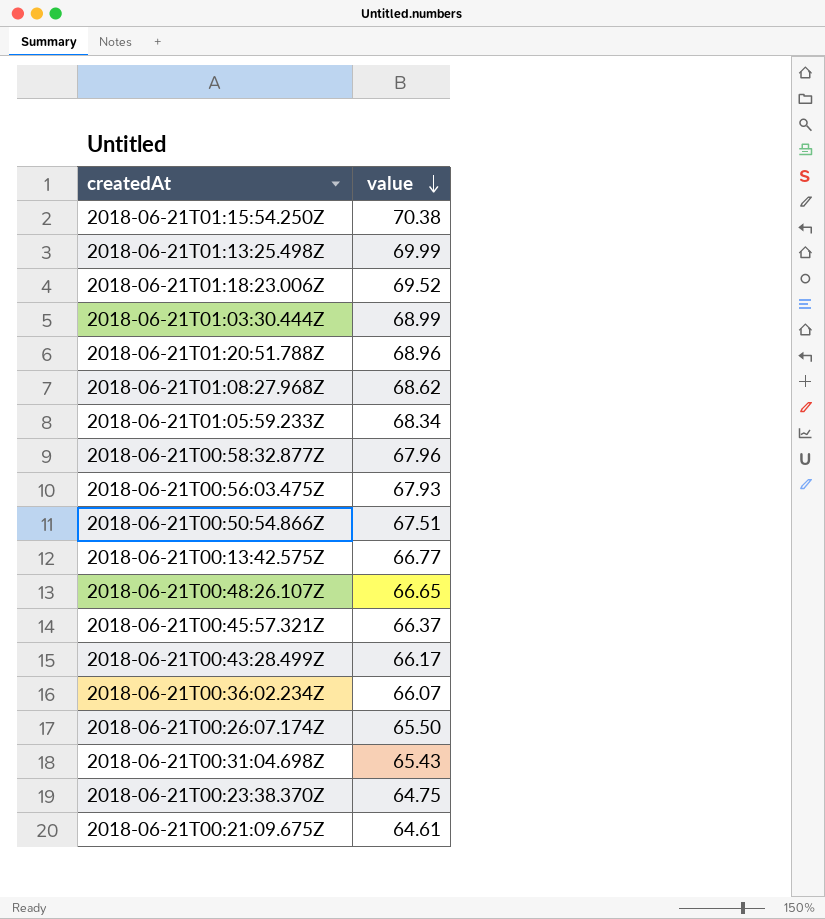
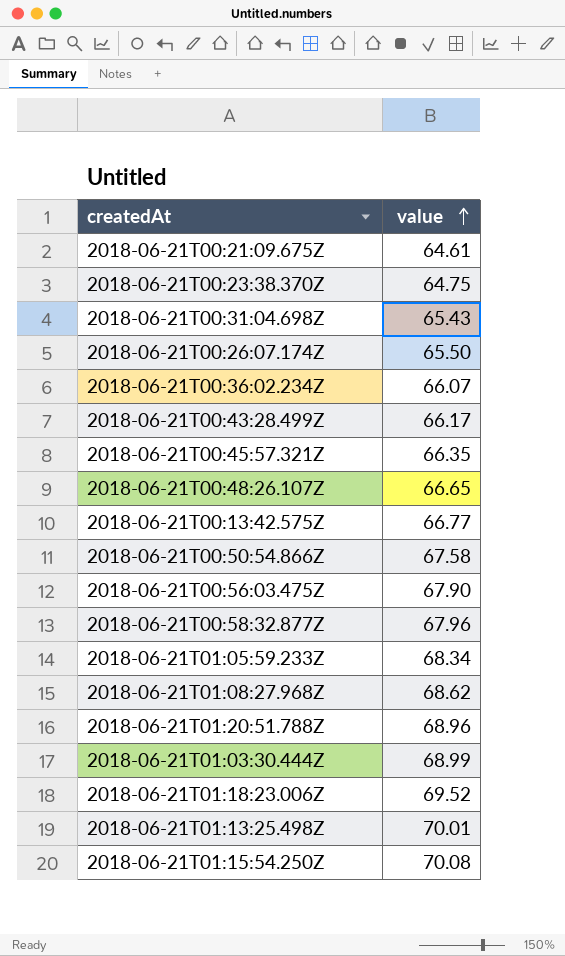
row order: value descending -> value ascending
2018-06-21T00:45:57.321Z | value: 66.37 -> 66.35
2018-06-21T00:50:54.866Z | value: 67.51 -> 67.58
2018-06-21T00:56:03.475Z | value: 67.93 -> 67.90
2018-06-21T01:13:25.498Z | value: 69.99 -> 70.01
2018-06-21T01:15:54.250Z | value: 70.38 -> 70.08

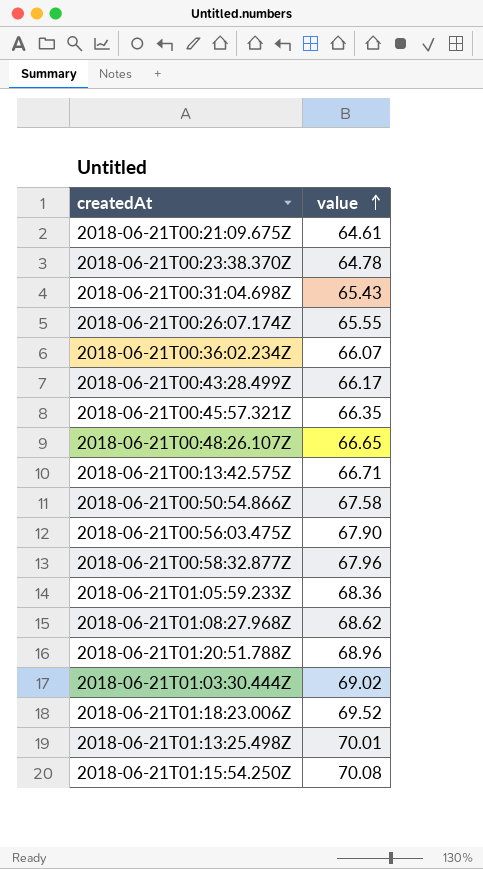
2018-06-21T00:23:38.370Z | value: 64.75 -> 64.78
2018-06-21T00:26:07.174Z | value: 65.50 -> 65.55
2018-06-21T00:13:42.575Z | value: 66.77 -> 66.71
2018-06-21T01:05:59.233Z | value: 68.34 -> 68.36
2018-06-21T01:03:30.444Z | value: 68.99 -> 69.02

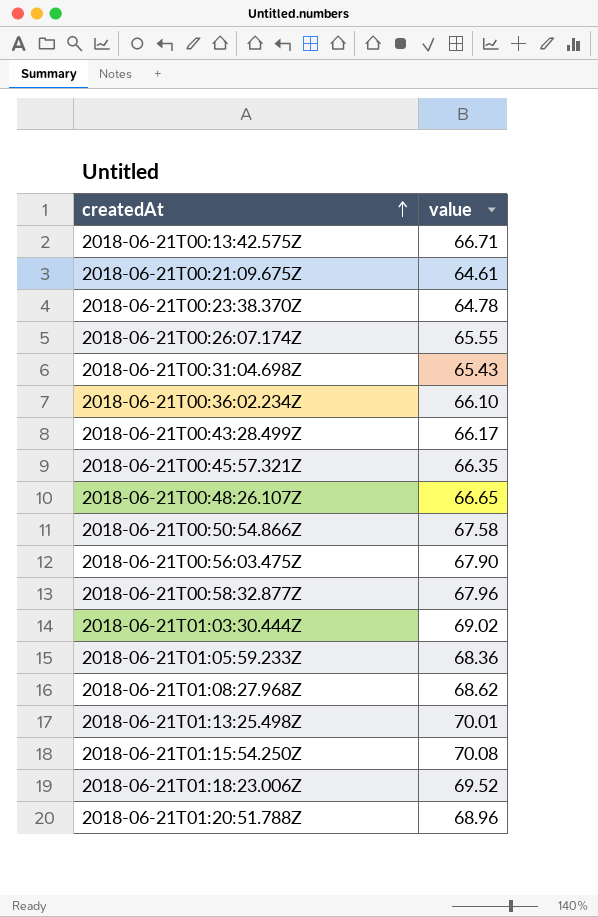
row order: value ascending -> createdAt ascending
2018-06-21T00:36:02.234Z | value: 66.07 -> 66.10

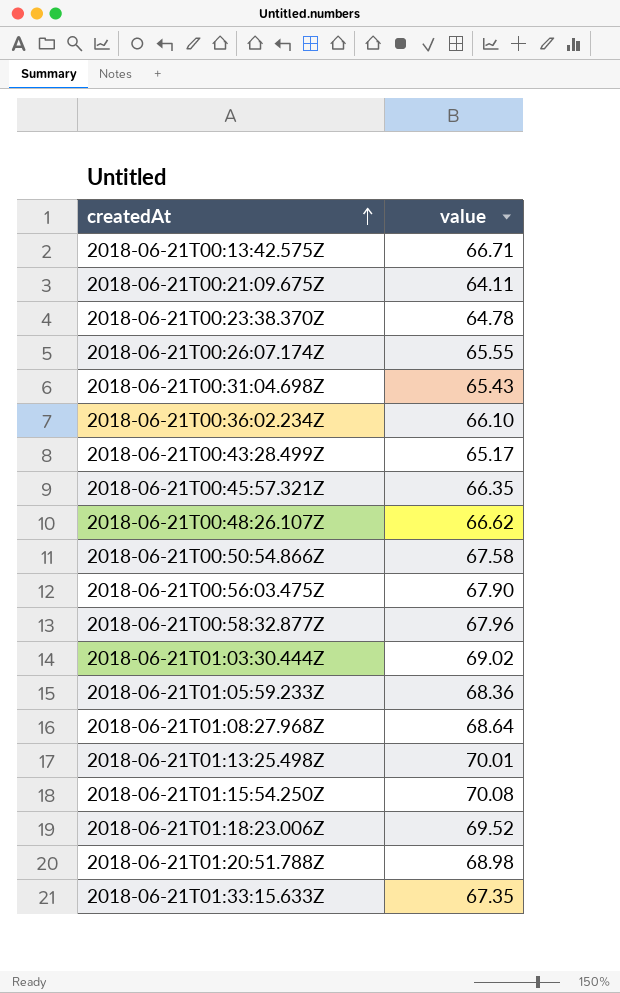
2018-06-21T00:21:09.675Z | value: 64.61 -> 64.11
2018-06-21T00:43:28.499Z | value: 66.17 -> 65.17
2018-06-21T00:48:26.107Z | value: 66.65 -> 66.62
2018-06-21T01:08:27.968Z | value: 68.62 -> 68.64
2018-06-21T01:20:51.788Z | value: 68.96 -> 68.98
row 2018-06-21T01:33:15.633Z: none -> 67.35

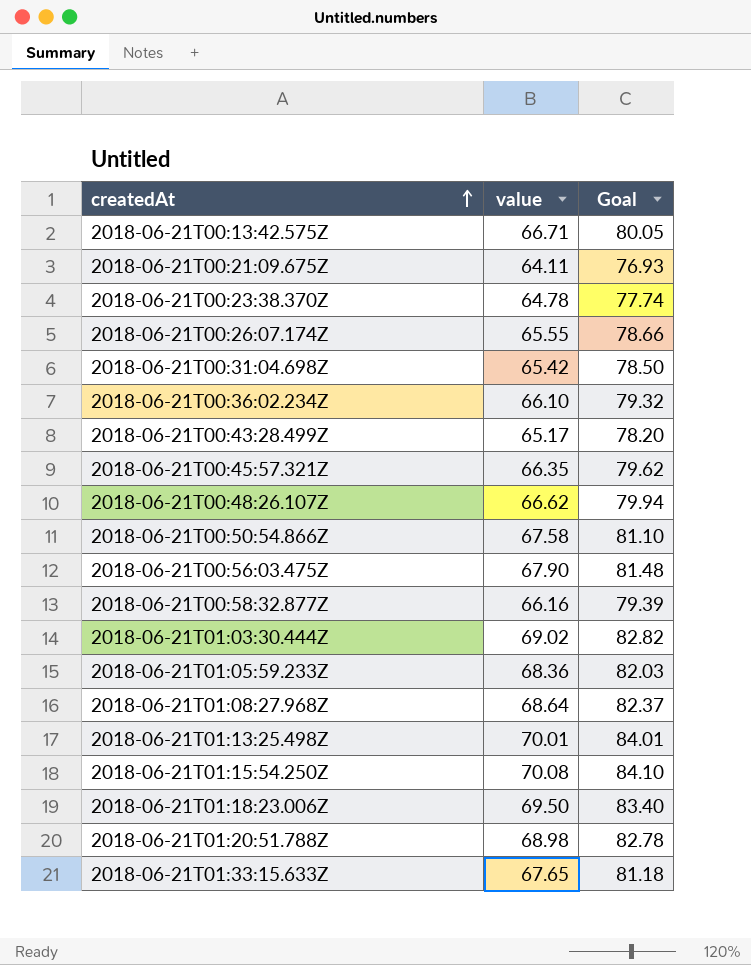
column Goal | formula: none -> [value] * 1.2
2018-06-21T00:31:04.698Z | value: 65.43 -> 65.42
2018-06-21T00:58:32.877Z | value: 67.96 -> 66.16
2018-06-21T01:18:23.006Z | value: 69.52 -> 69.50
2018-06-21T01:33:15.633Z | value: 67.35 -> 67.65

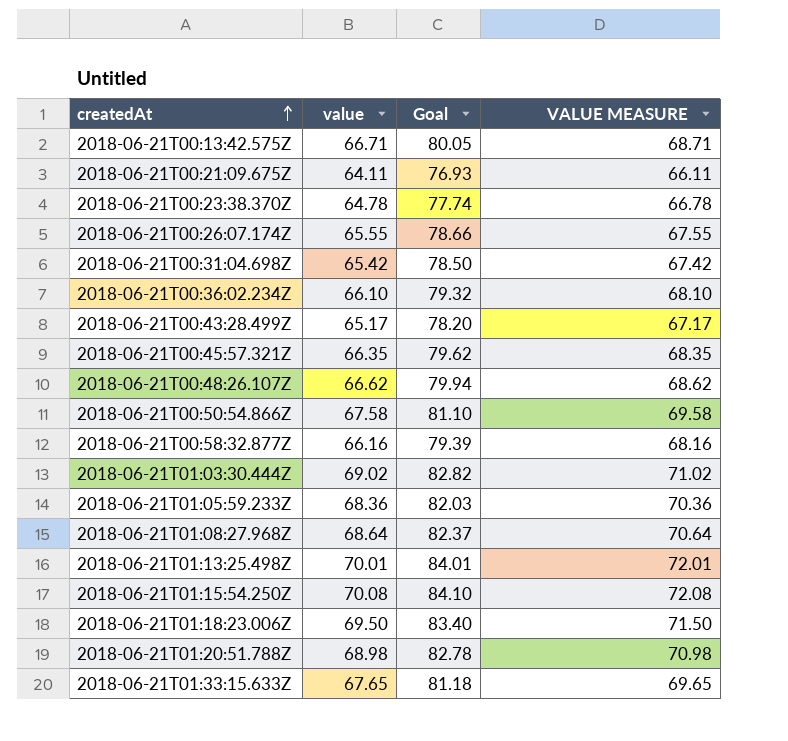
column VALUE MEASURE | formula: none -> [value] + 2
row 2018-06-21T00:56:03.475Z: 67.90 | 81.48 -> none

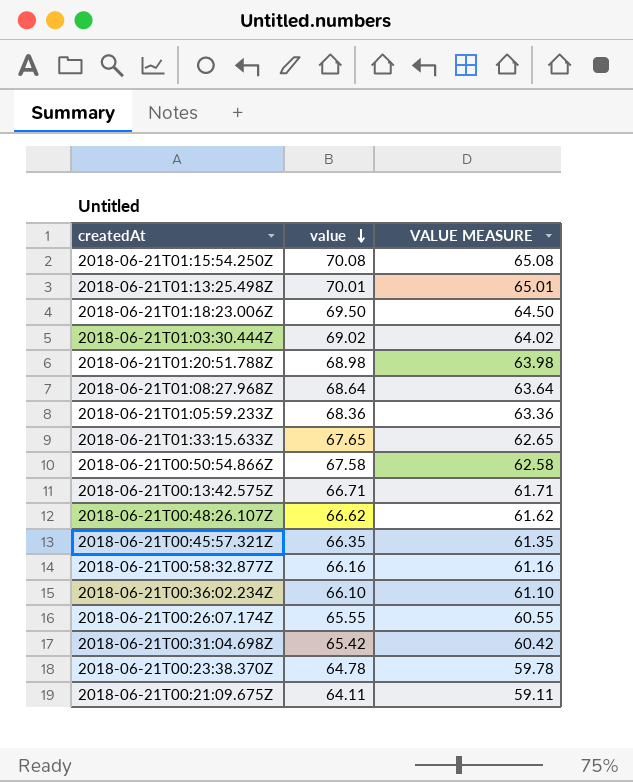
row order: createdAt ascending -> value descending
column Goal | formula: [value] * 1.2 -> none
column VALUE MEASURE | formula: [value] + 2 -> [value] - 5
row 2018-06-21T00:43:28.499Z: 65.17 | 78.20 | 67.17 -> none

